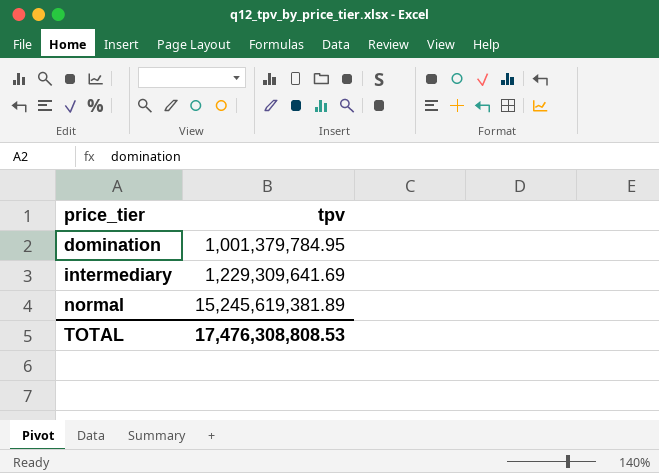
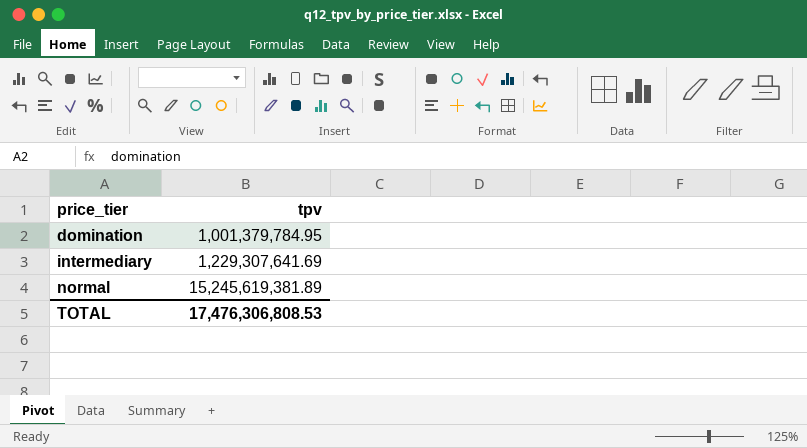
intermediary | tpv: 1,229,309,641.69 -> 1,229,307,641.69
TOTAL | tpv: 17,476,308,808.53 -> 17,476,306,808.53

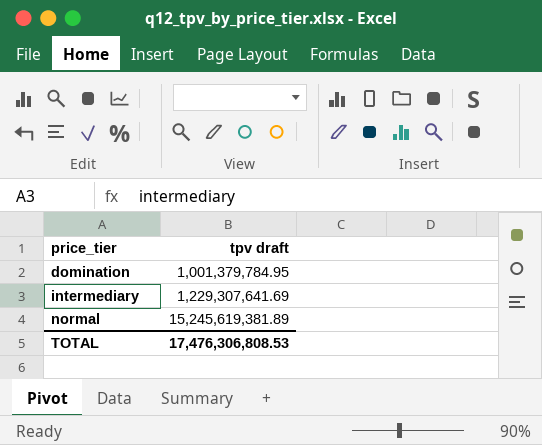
column name: tpv -> tpv draft

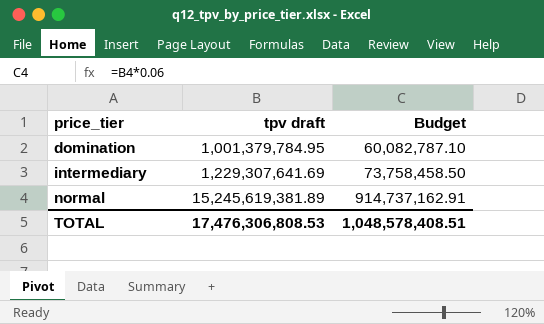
column Budget | formula: none -> [tpv draft] * 0.06

